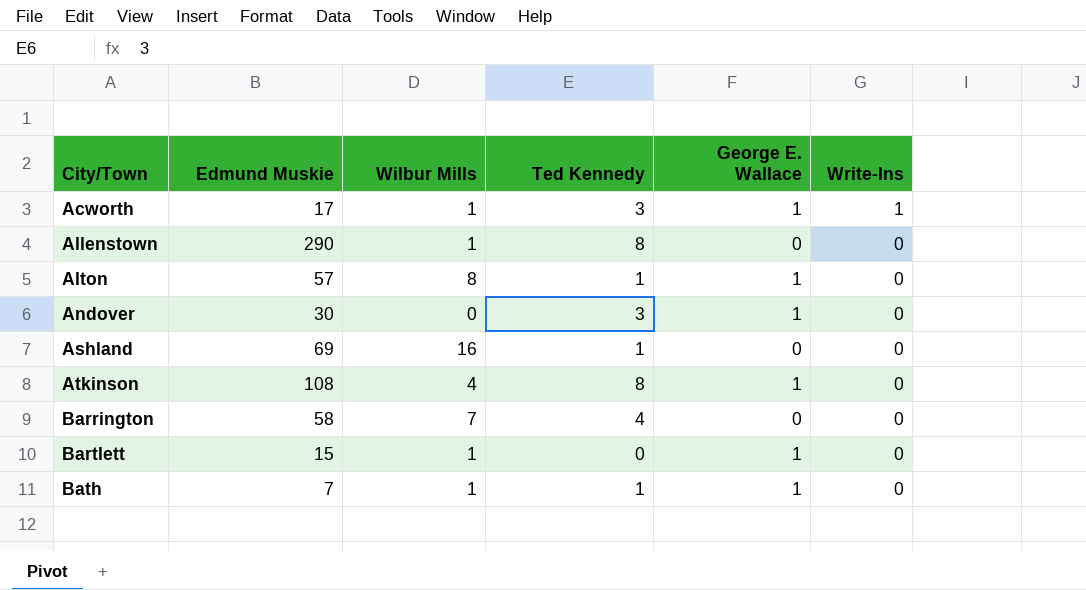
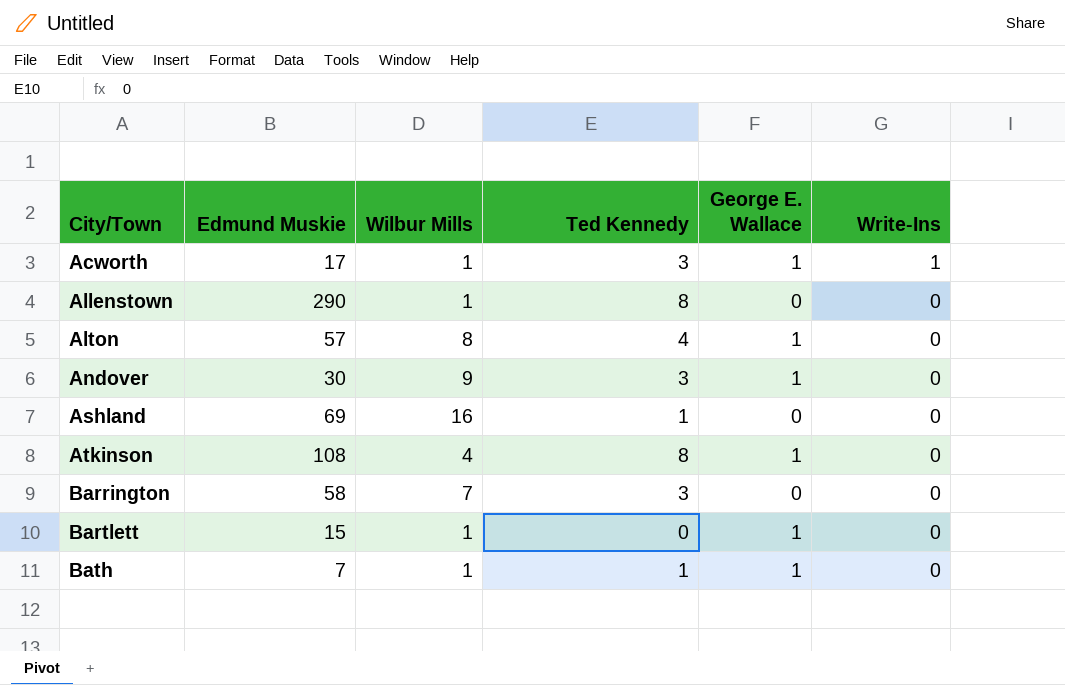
Alton | Ted Kennedy: 1 -> 4
Andover | Wilbur Mills: 0 -> 9
Barrington | Ted Kennedy: 4 -> 3

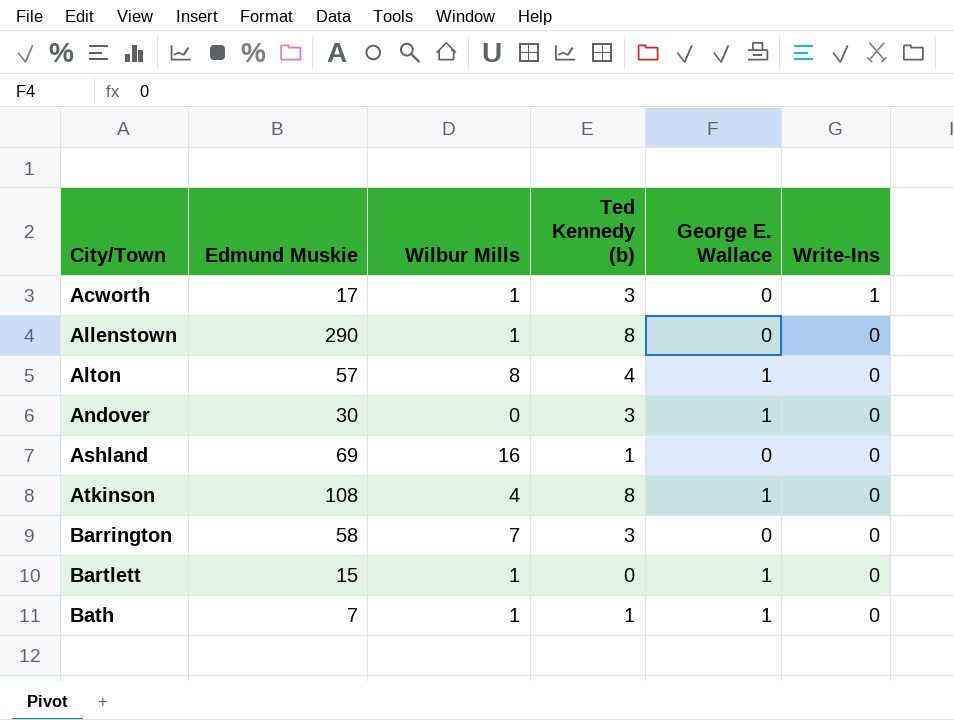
column name: Ted Kennedy -> Ted Kennedy (b)
Acworth | George E. Wallace: 1 -> 0
Andover | Wilbur Mills: 9 -> 0

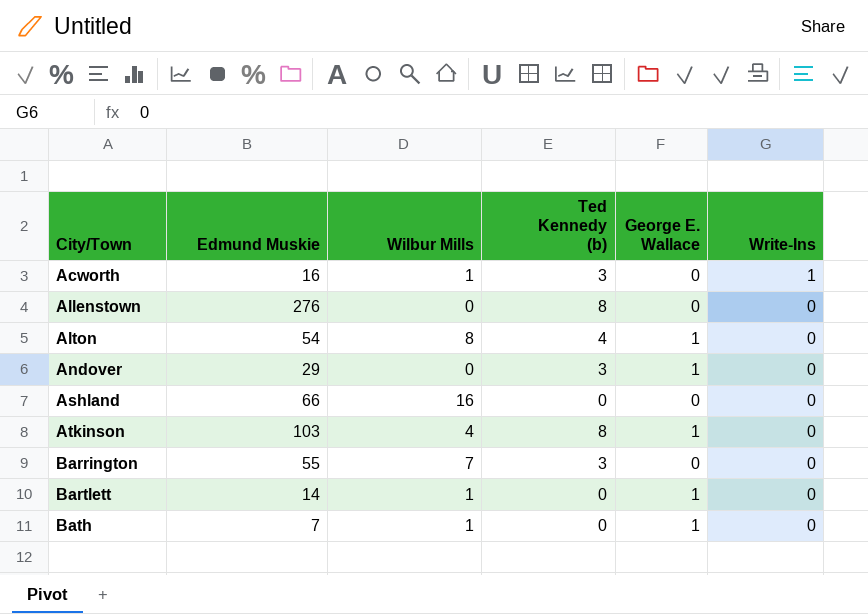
Acworth | Edmund Muskie: 17 -> 16
Allenstown | Edmund Muskie: 290 -> 276
Allenstown | Wilbur Mills: 1 -> 0
Alton | Edmund Muskie: 57 -> 54
Andover | Edmund Muskie: 30 -> 29
Ashland | Edmund Muskie: 69 -> 66
Ashland | Ted Kennedy (b): 1 -> 0
Atkinson | Edmund Muskie: 108 -> 103
Barrington | Edmund Muskie: 58 -> 55
Bartlett | Edmund Muskie: 15 -> 14
Bath | Ted Kennedy (b): 1 -> 0

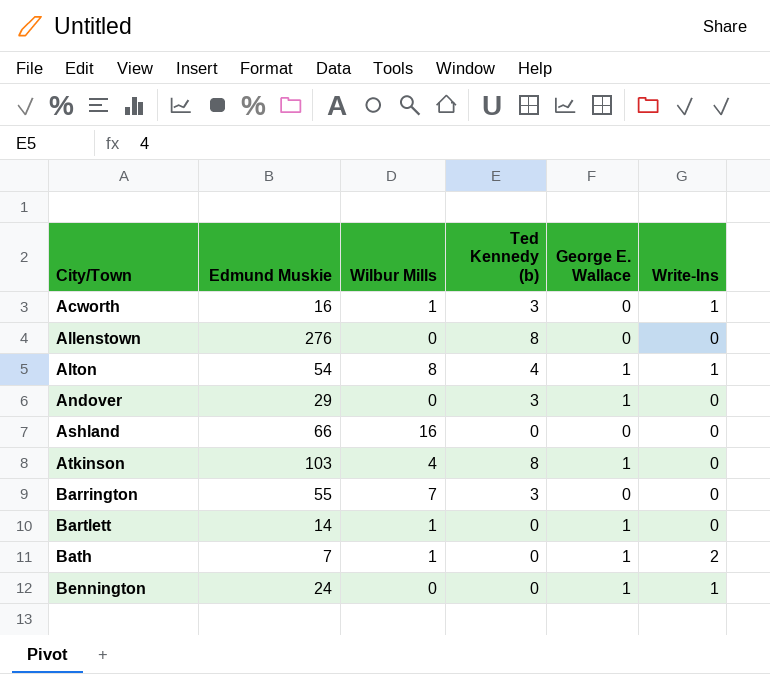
Alton | Write-Ins: 0 -> 1
Bath | Write-Ins: 0 -> 2
row Bennington: none -> 24 | 0 | 0 | 1 | 1

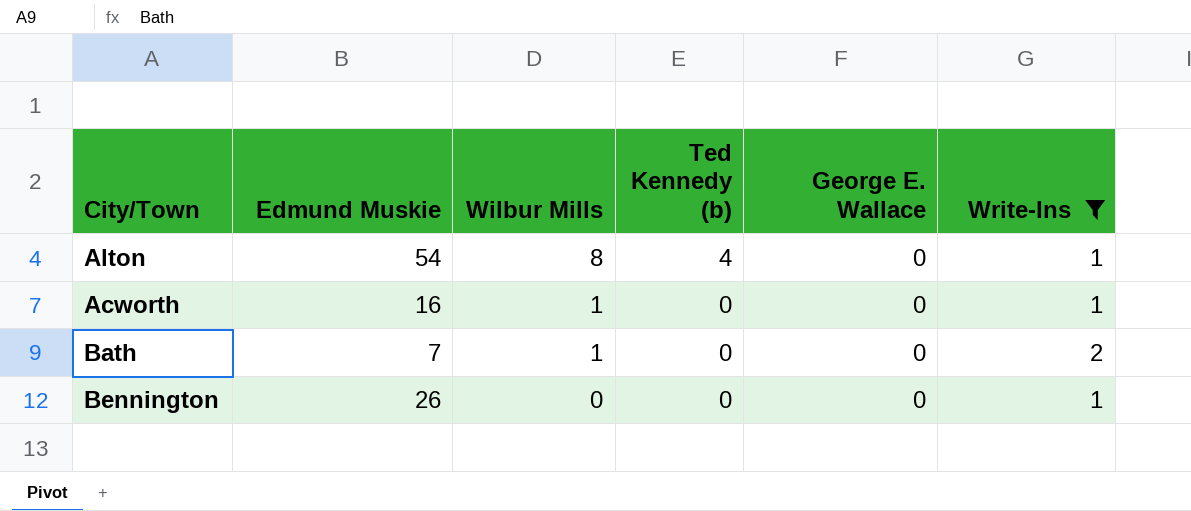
filter: none -> Write-Ins != 0
row order: City/Town ascending -> Wilbur Mills descending
Alton | George E. Wallace: 1 -> 0
Acworth | Ted Kennedy (b): 3 -> 0
Bath | George E. Wallace: 1 -> 0
Bennington | Edmund Muskie: 24 -> 26
Bennington | George E. Wallace: 1 -> 0

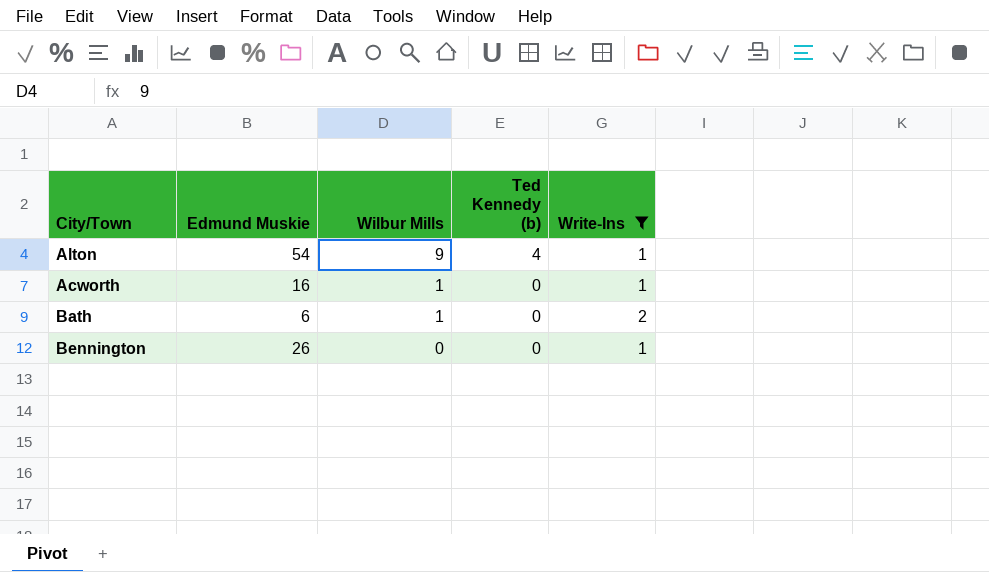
column George E. Wallace | position: 5 -> none
Alton | Wilbur Mills: 8 -> 9
Bath | Edmund Muskie: 7 -> 6

